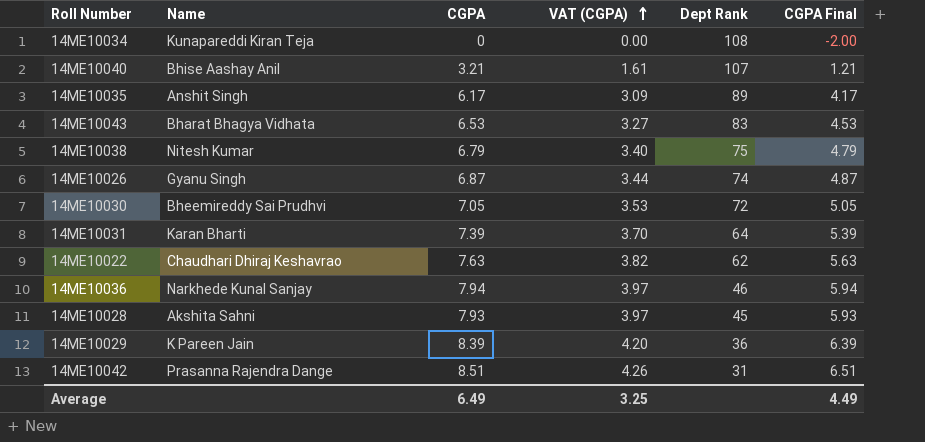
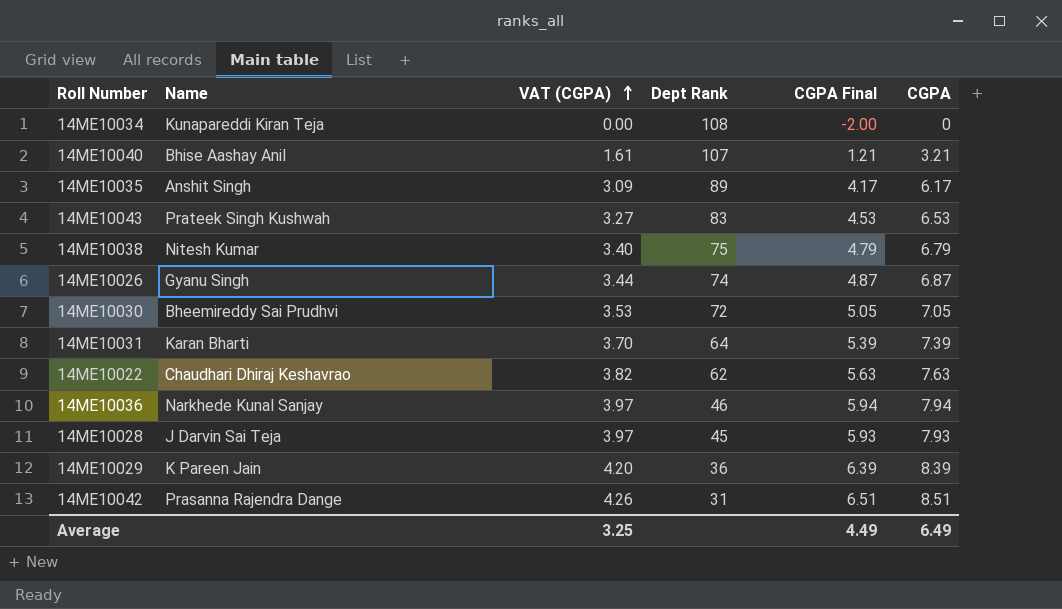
column CGPA | position: 3 -> 6
14ME10043 | Name: Bharat Bhagya Vidhata -> Prateek Singh Kushwah
14ME10028 | Name: Akshita Sahni -> J Darvin Sai Teja

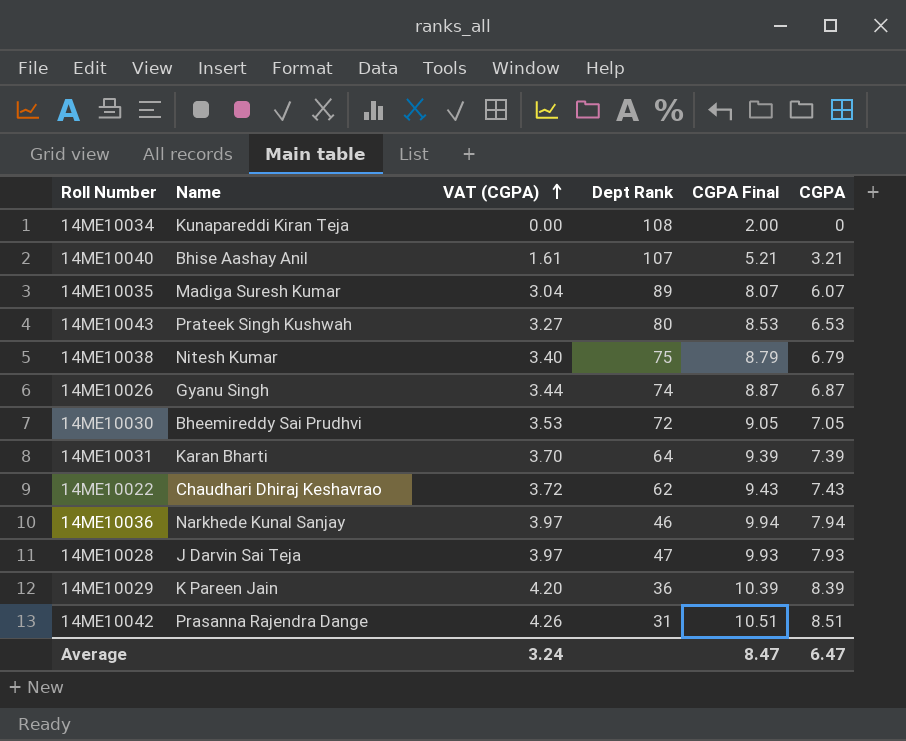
column CGPA Final | formula: [CGPA] - 2 -> [CGPA] + 2
14ME10035 | Name: Anshit Singh -> Madiga Suresh Kumar
14ME10035 | VAT (CGPA): 3.09 -> 3.04
14ME10035 | CGPA: 6.17 -> 6.07
14ME10043 | Dept Rank: 83 -> 80
14ME10022 | VAT (CGPA): 3.82 -> 3.72
14ME10022 | CGPA: 7.63 -> 7.43
14ME10028 | Dept Rank: 45 -> 47
Average | VAT (CGPA): 3.25 -> 3.24
Average | CGPA Final: 4.49 -> 8.47
Average | CGPA: 6.49 -> 6.47

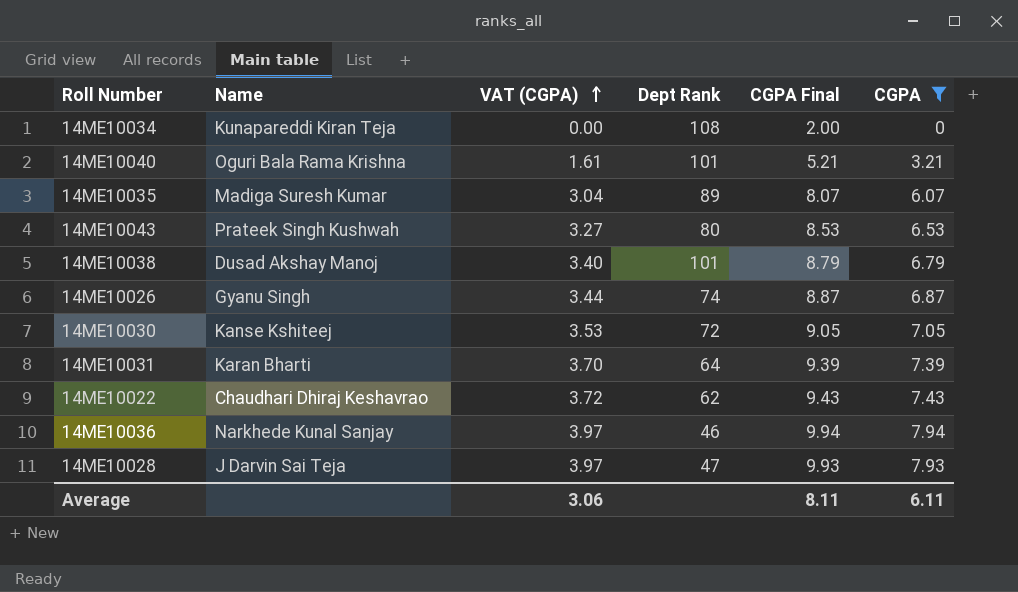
filter: none -> CGPA <= 7.94
14ME10040 | Name: Bhise Aashay Anil -> Oguri Bala Rama Krishna
14ME10040 | Dept Rank: 107 -> 101
14ME10038 | Name: Nitesh Kumar -> Dusad Akshay Manoj
14ME10038 | Dept Rank: 75 -> 101
14ME10030 | Name: Bheemireddy Sai Prudhvi -> Kanse Kshiteej
Average | VAT (CGPA): 3.24 -> 3.06
Average | CGPA Final: 8.47 -> 8.11
Average | CGPA: 6.47 -> 6.11

